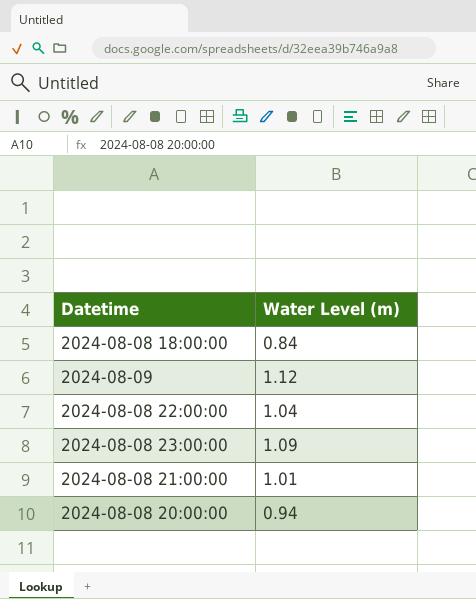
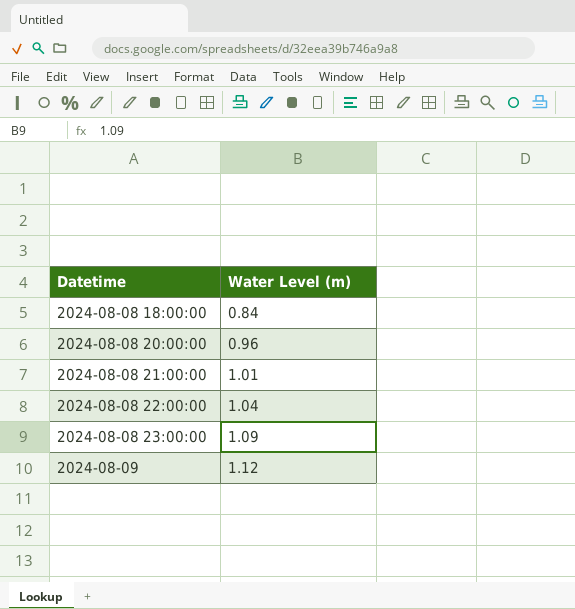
row order: none -> Datetime ascending
2024-08-08 20:00:00 | Water Level (m): 0.94 -> 0.96

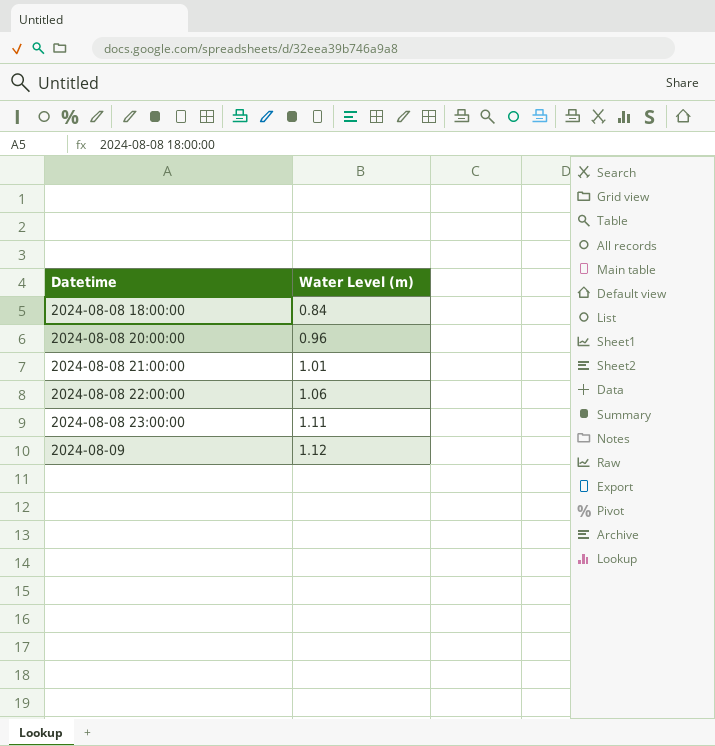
2024-08-08 22:00:00 | Water Level (m): 1.04 -> 1.06
2024-08-08 23:00:00 | Water Level (m): 1.09 -> 1.11

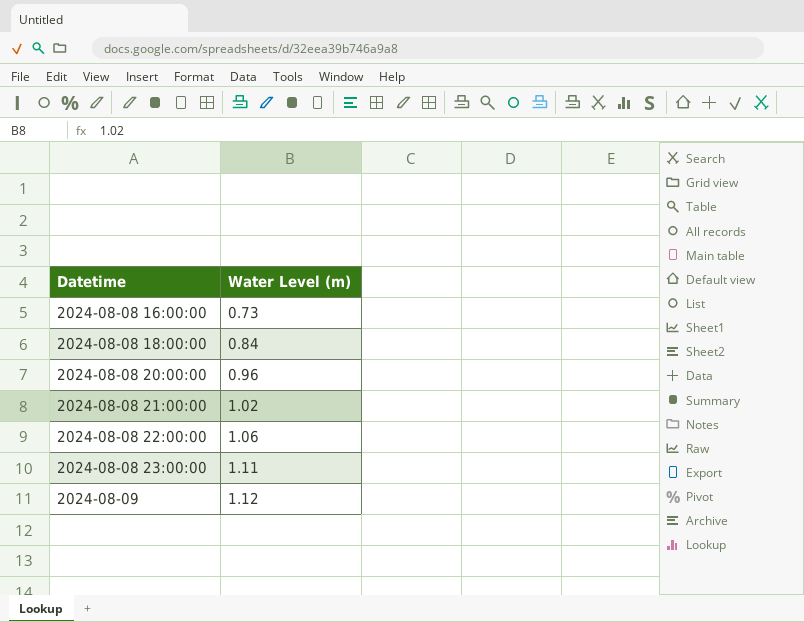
row 2024-08-08 16:00:00: none -> 0.73
2024-08-08 21:00:00 | Water Level (m): 1.01 -> 1.02

